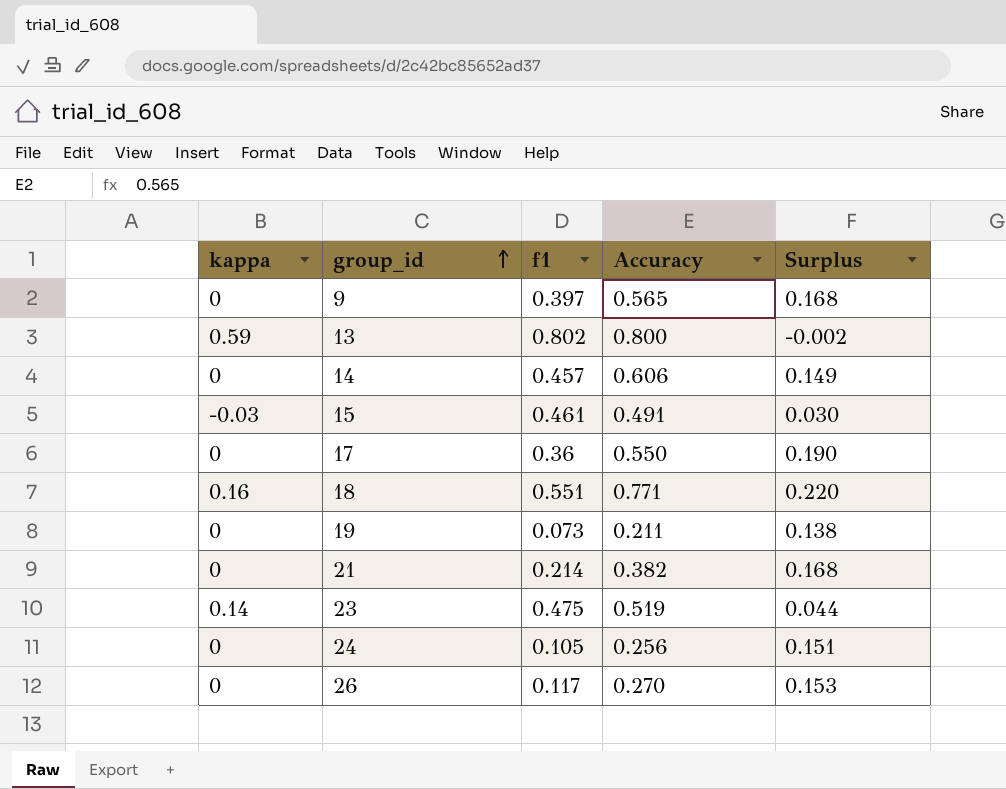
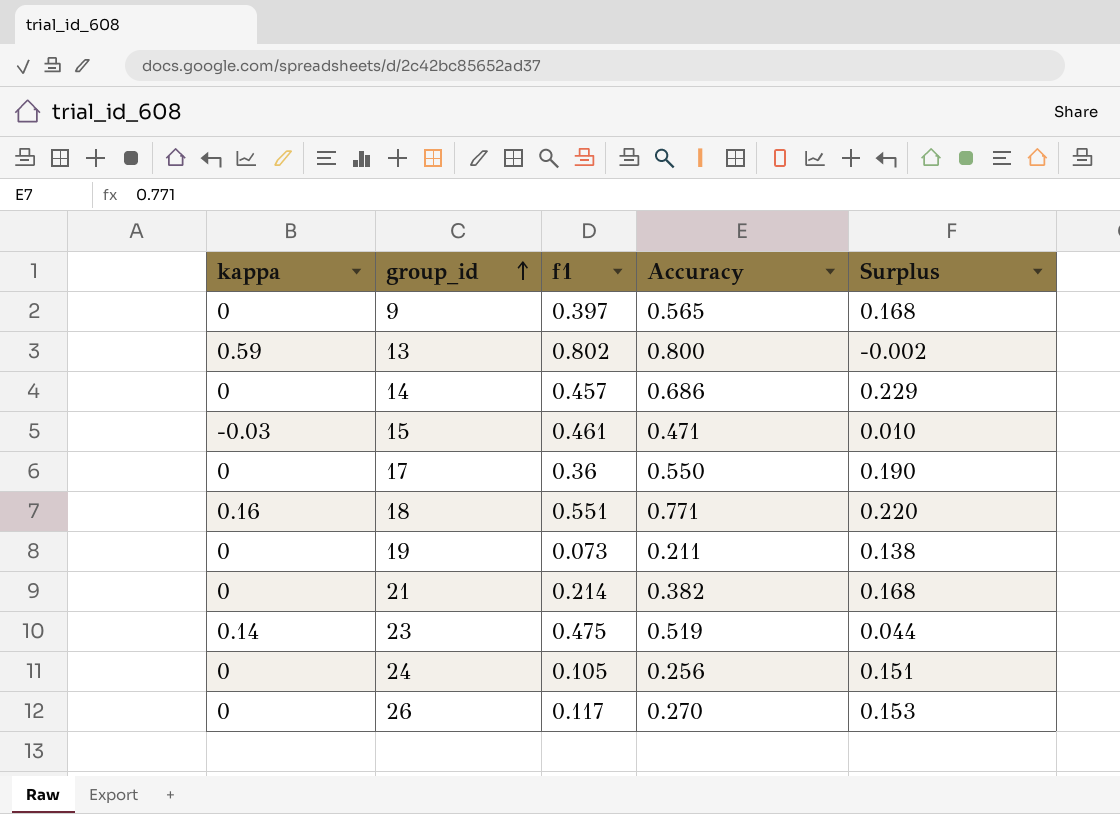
14 | Accuracy: 0.606 -> 0.686
14 | Surplus: 0.149 -> 0.229
15 | Accuracy: 0.491 -> 0.471
15 | Surplus: 0.030 -> 0.010

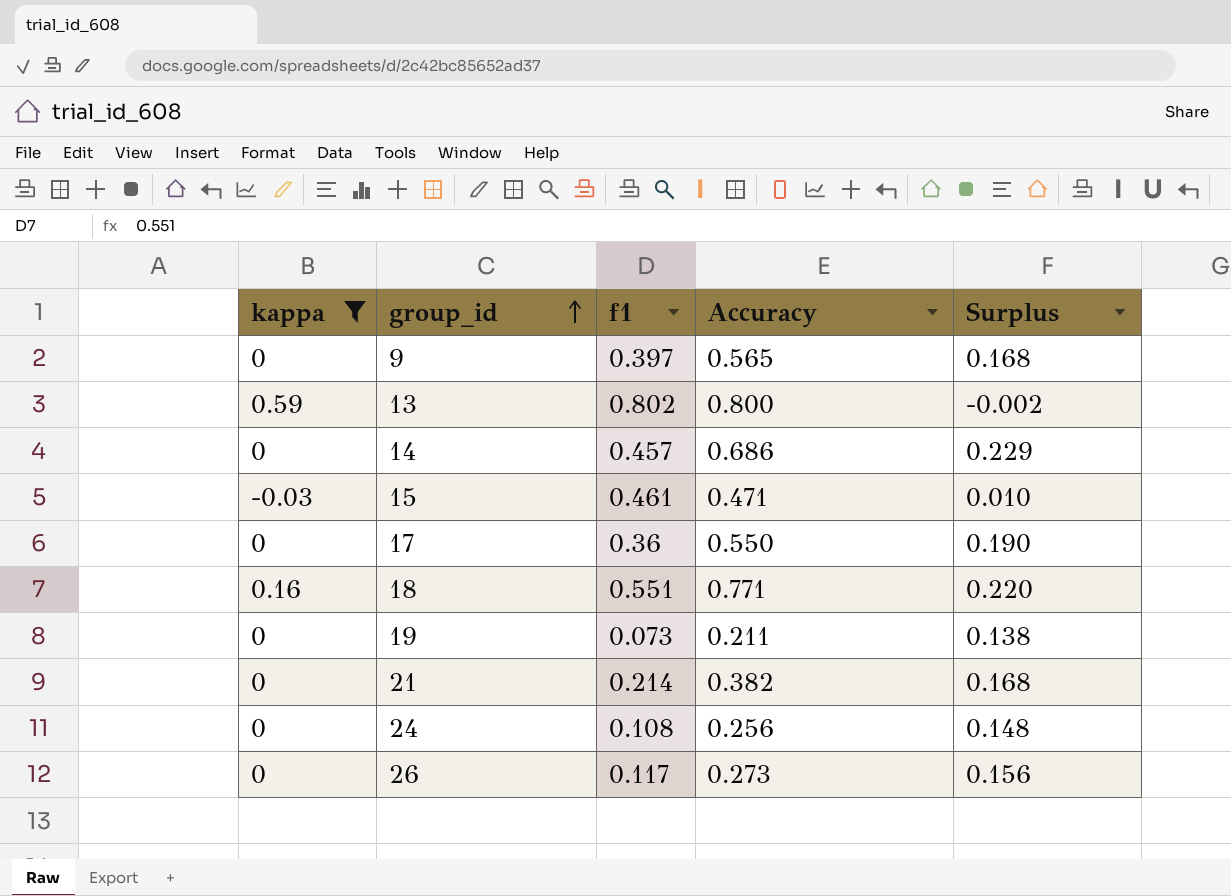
filter: none -> kappa != 0.14
24 | f1: 0.105 -> 0.108
24 | Surplus: 0.151 -> 0.148
26 | Accuracy: 0.270 -> 0.273
26 | Surplus: 0.153 -> 0.156

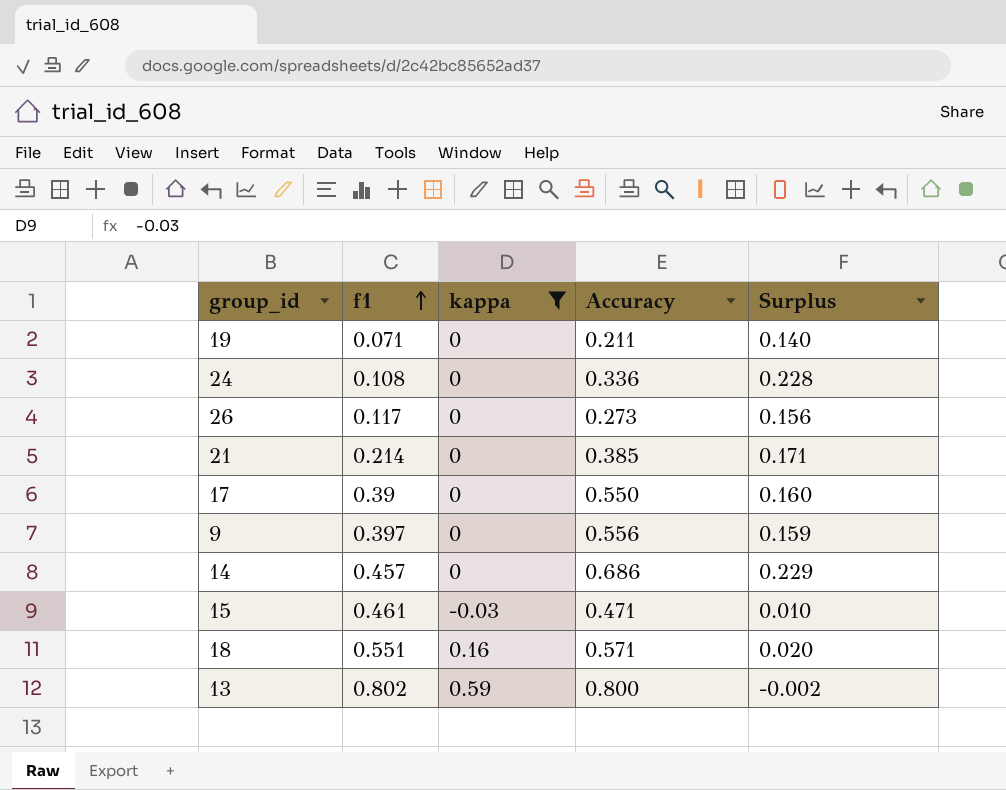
row order: group_id ascending -> f1 ascending
column kappa | position: 1 -> 3
19 | f1: 0.073 -> 0.071
19 | Surplus: 0.138 -> 0.140
24 | Accuracy: 0.256 -> 0.336
24 | Surplus: 0.148 -> 0.228
21 | Accuracy: 0.382 -> 0.385
21 | Surplus: 0.168 -> 0.171
17 | f1: 0.36 -> 0.39
17 | Surplus: 0.190 -> 0.160
9 | Accuracy: 0.565 -> 0.556
9 | Surplus: 0.168 -> 0.159
18 | Accuracy: 0.771 -> 0.571
18 | Surplus: 0.220 -> 0.020

